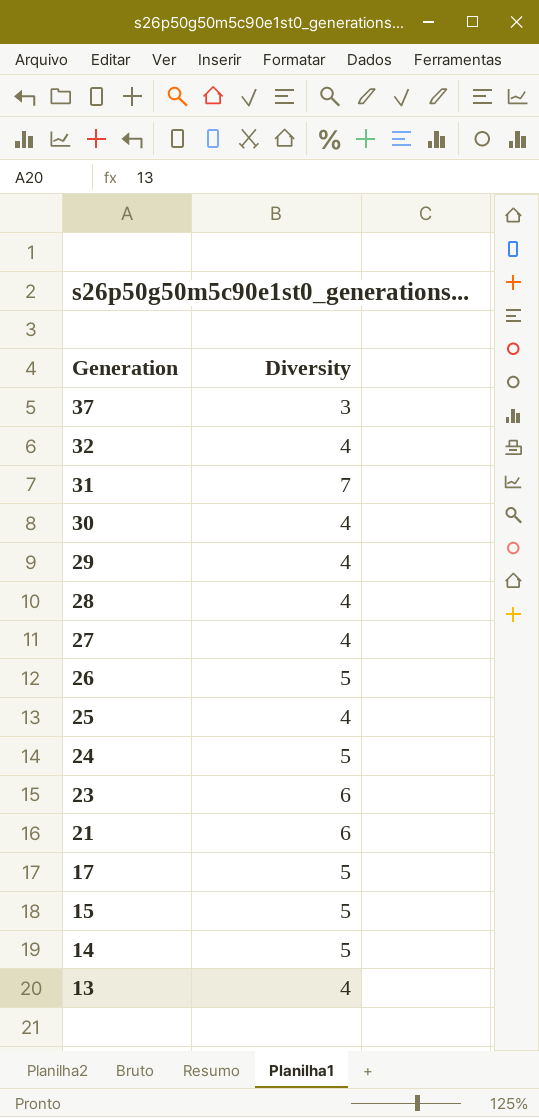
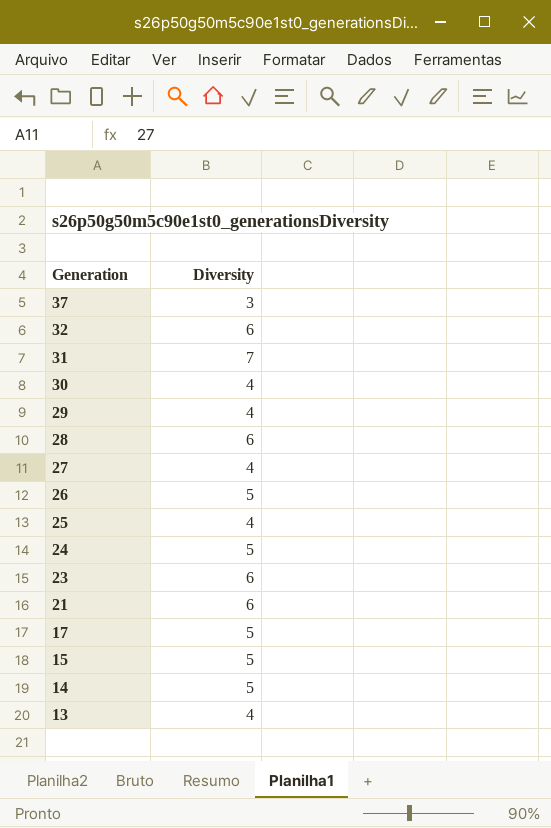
32 | Diversity: 4 -> 6
28 | Diversity: 4 -> 6

